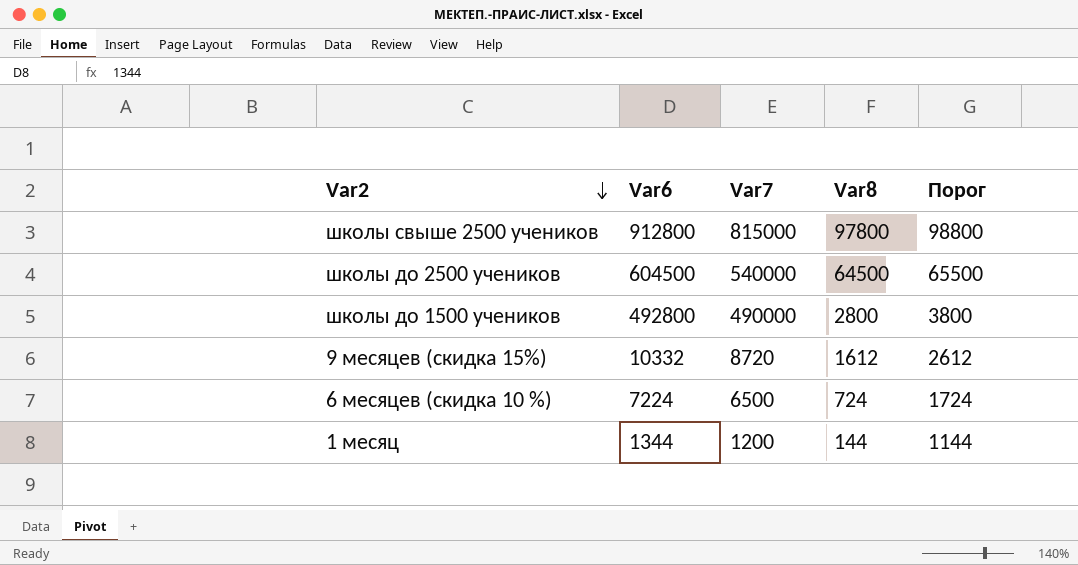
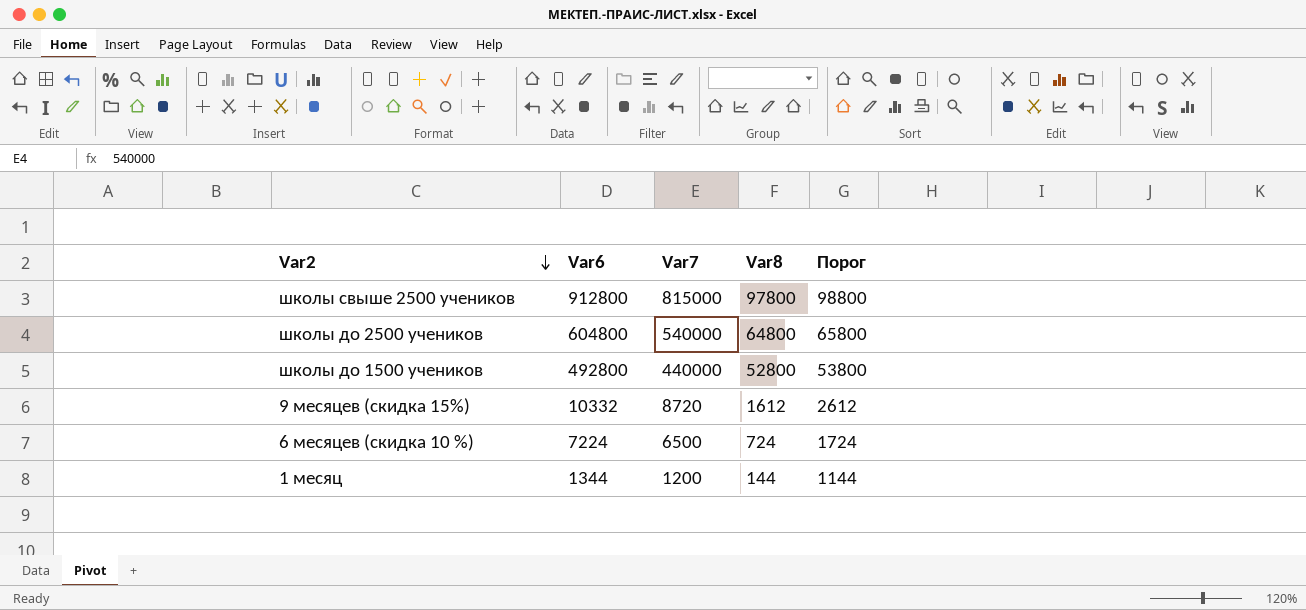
школы до 2500 учеников | Var6: 604500 -> 604800
школы до 2500 учеников | Var8: 64500 -> 64800
школы до 2500 учеников | Порог: 65500 -> 65800
школы до 1500 учеников | Var7: 490000 -> 440000
школы до 1500 учеников | Var8: 2800 -> 52800
школы до 1500 учеников | Порог: 3800 -> 53800

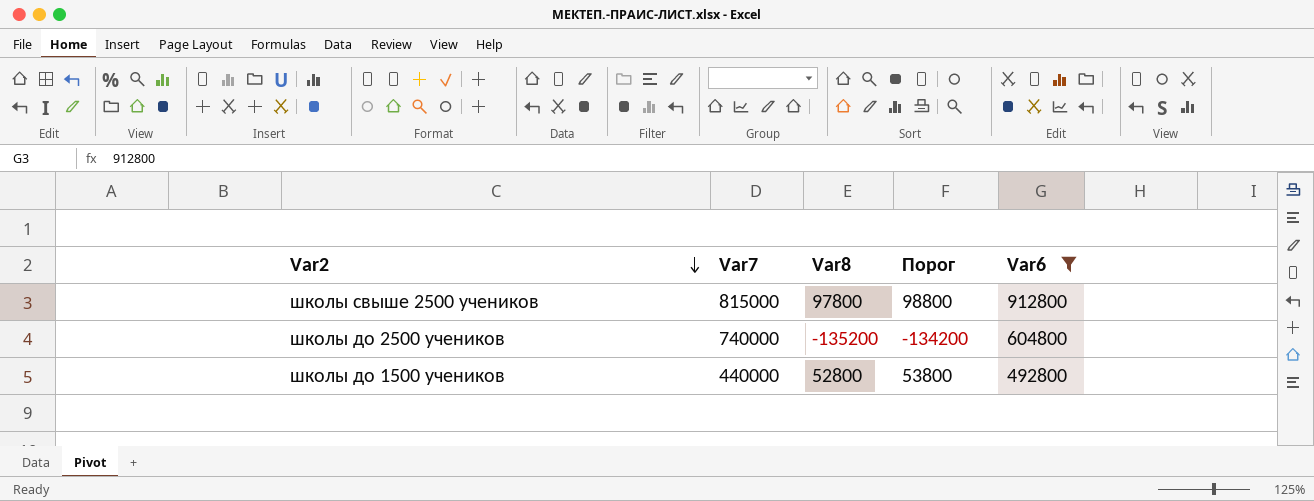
filter: none -> Var6 >= 492800
column Var6 | position: 2 -> 5
школы до 2500 учеников | Var7: 540000 -> 740000
школы до 2500 учеников | Var8: 64800 -> -135200
школы до 2500 учеников | Порог: 65800 -> -134200

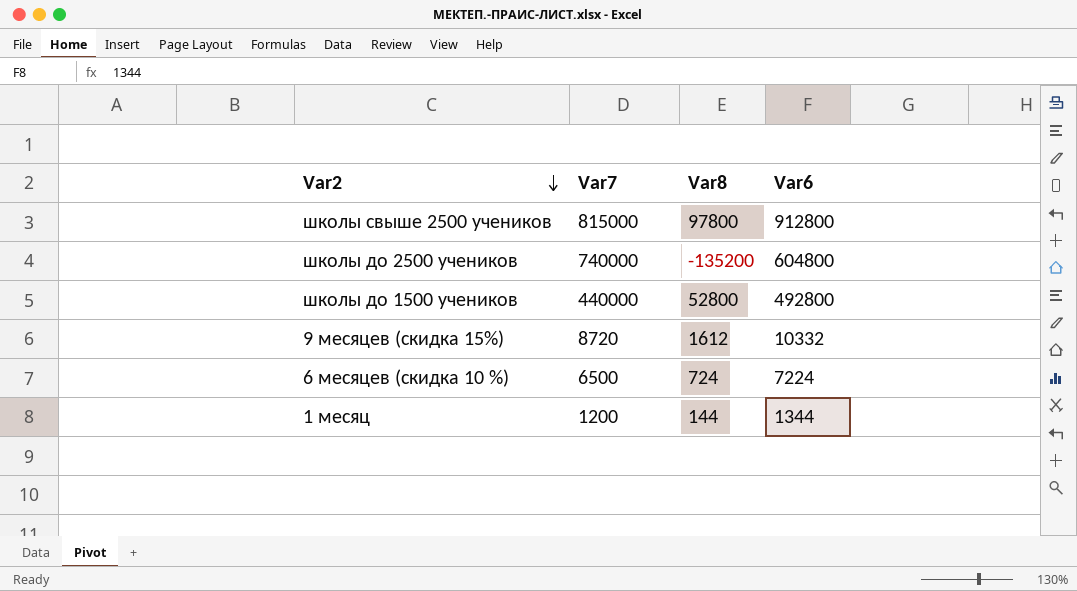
filter: Var6 >= 492800 -> none
column Порог | formula: [Var8] + 1000 -> none

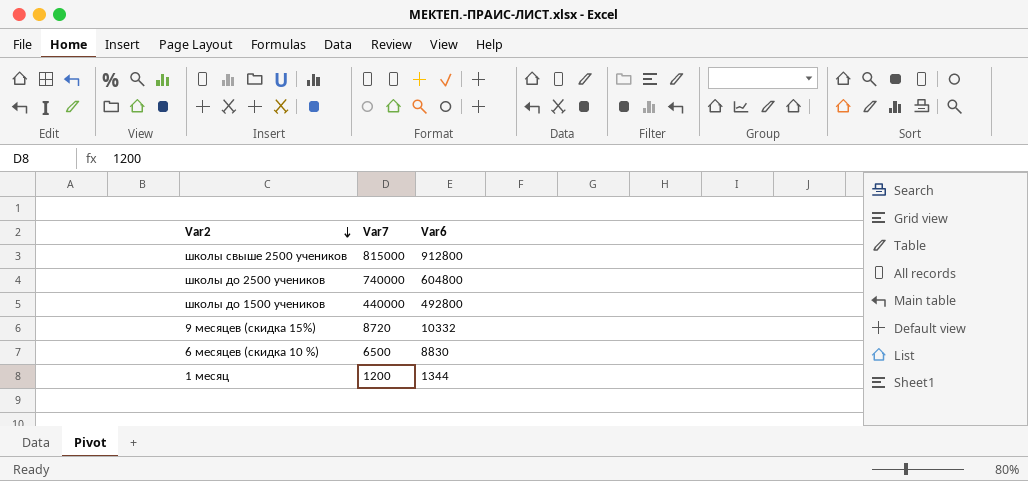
column Var8 | formula: [Var6] - [Var7] -> none
6 месяцев (скидка 10 %) | Var6: 7224 -> 8830

